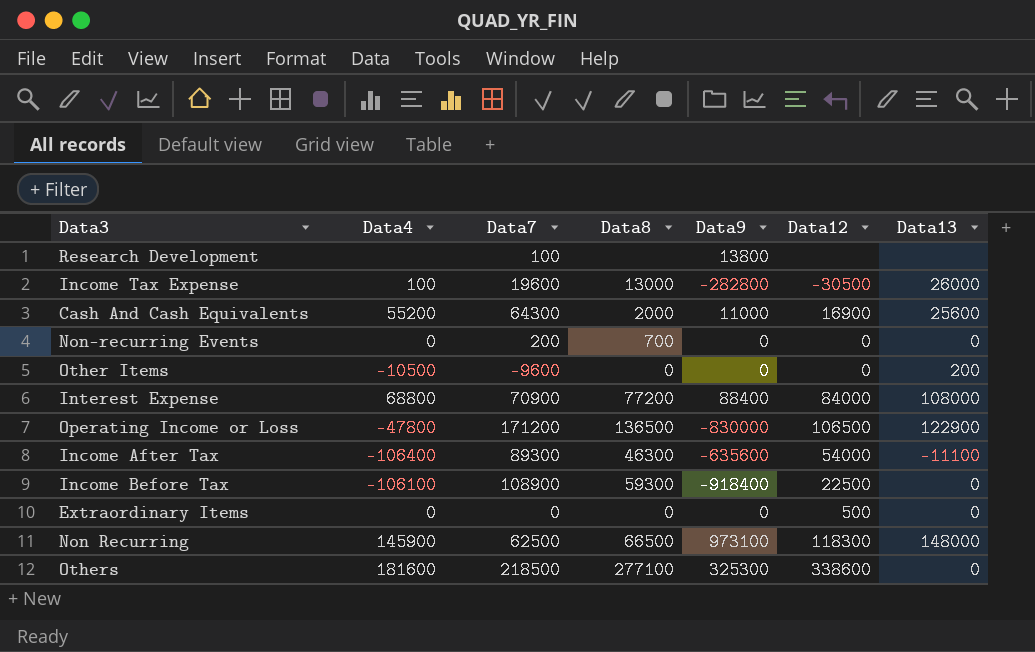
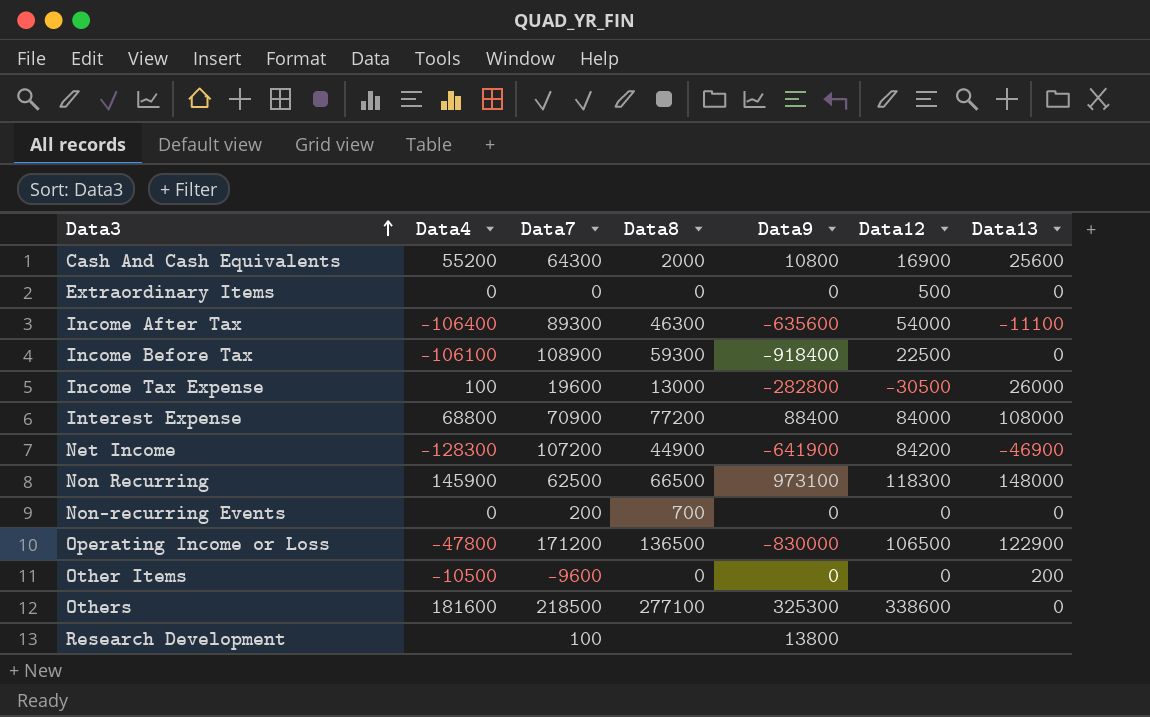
row order: none -> Data3 ascending
Cash And Cash Equivalents | Data9: 11000 -> 10800
row Net Income: none -> -128300 | 107200 | 44900 | -641900 | 84200 | -46900

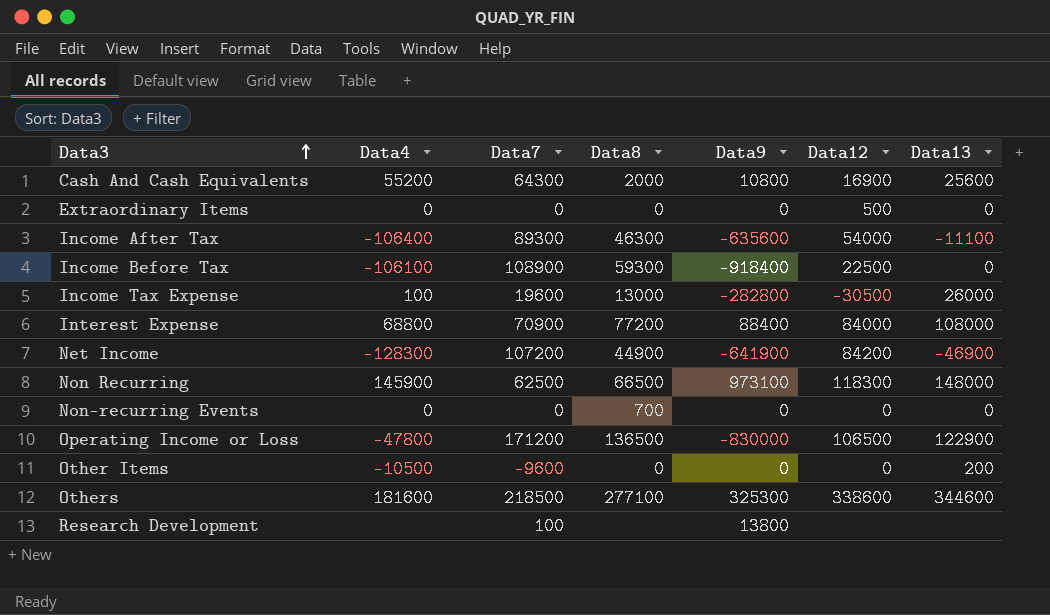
Non-recurring Events | Data7: 200 -> 0
Others | Data13: 0 -> 344600

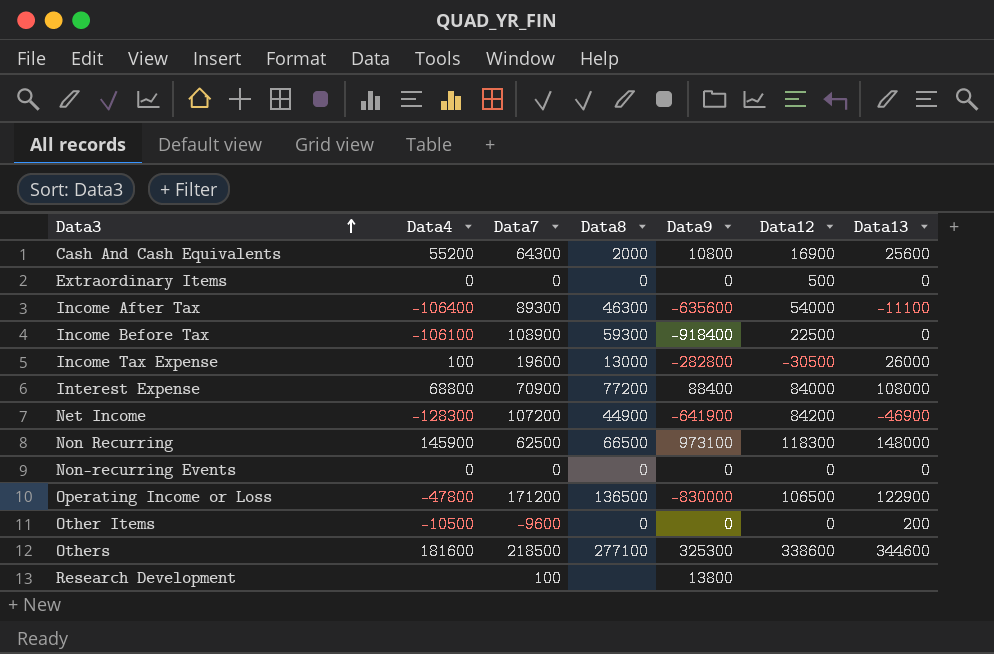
Non-recurring Events | Data8: 700 -> 0

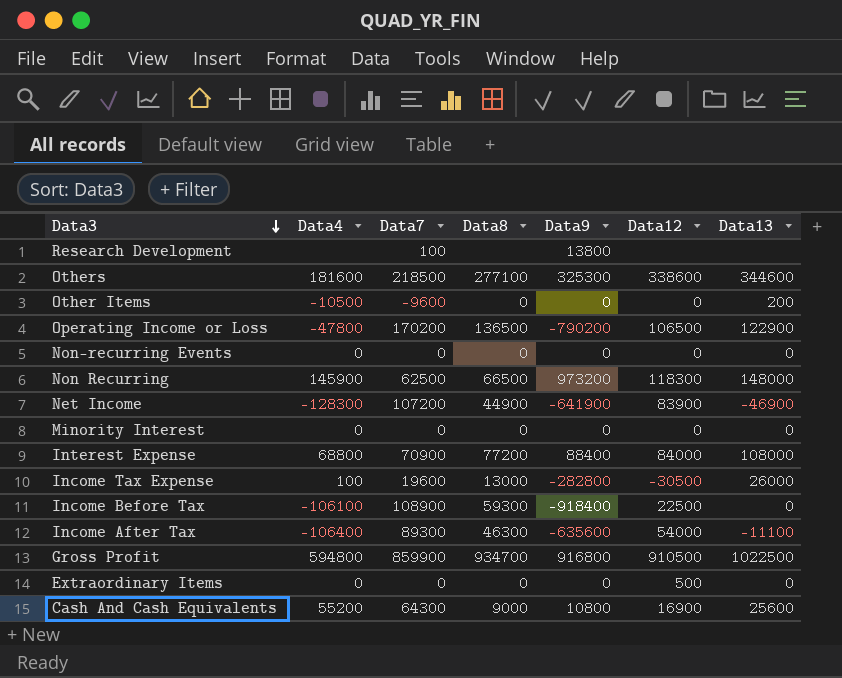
row order: Data3 ascending -> Data3 descending
Operating Income or Loss | Data7: 171200 -> 170200
Operating Income or Loss | Data9: -830000 -> -790200
Non Recurring | Data9: 973100 -> 973200
Net Income | Data12: 84200 -> 83900
row Minority Interest: none -> 0 | 0 | 0 | 0 | 0 | 0
row Gross Profit: none -> 594800 | 859900 | 934700 | 916800 | 910500 | 1022500
Cash And Cash Equivalents | Data8: 2000 -> 9000

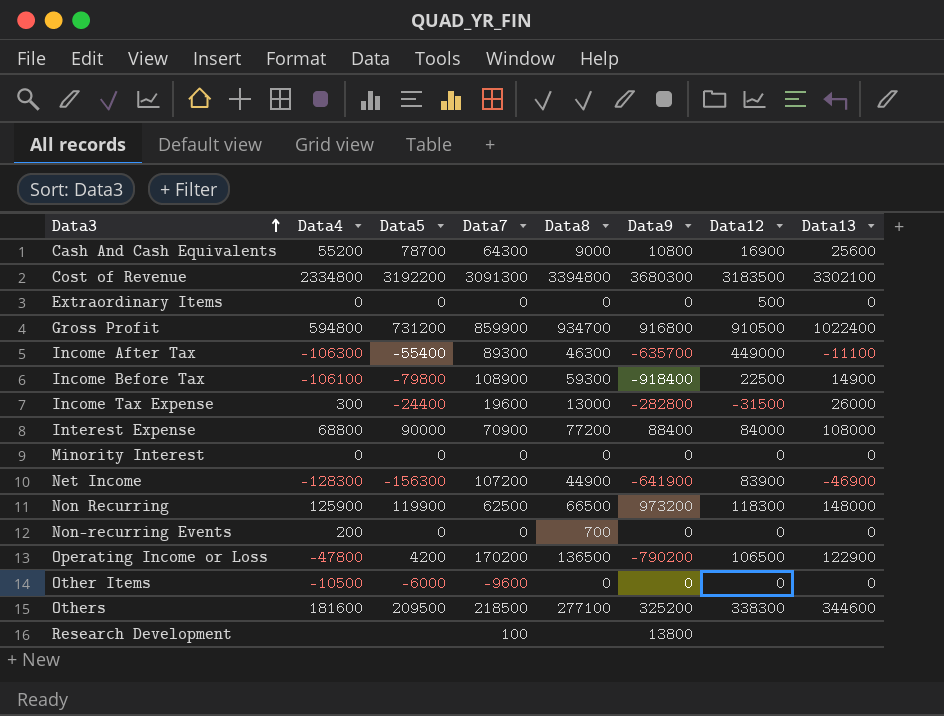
row order: Data3 descending -> Data3 ascending
column Data5 | position: none -> 3
row Cost of Revenue: none -> 2334800 | 3192200 | 3091300 | 3394800 | 3680300 | 3183500 | 3302100
Gross Profit | Data13: 1022500 -> 1022400
Income After Tax | Data4: -106400 -> -106300
Income After Tax | Data9: -635600 -> -635700
Income After Tax | Data12: 54000 -> 449000
Income Before Tax | Data13: 0 -> 14900
Income Tax Expense | Data4: 100 -> 300
Income Tax Expense | Data12: -30500 -> -31500
Non Recurring | Data4: 145900 -> 125900
Non-recurring Events | Data4: 0 -> 200
Non-recurring Events | Data8: 0 -> 700
Other Items | Data13: 200 -> 0
Others | Data9: 325300 -> 325200
Others | Data12: 338600 -> 338300

